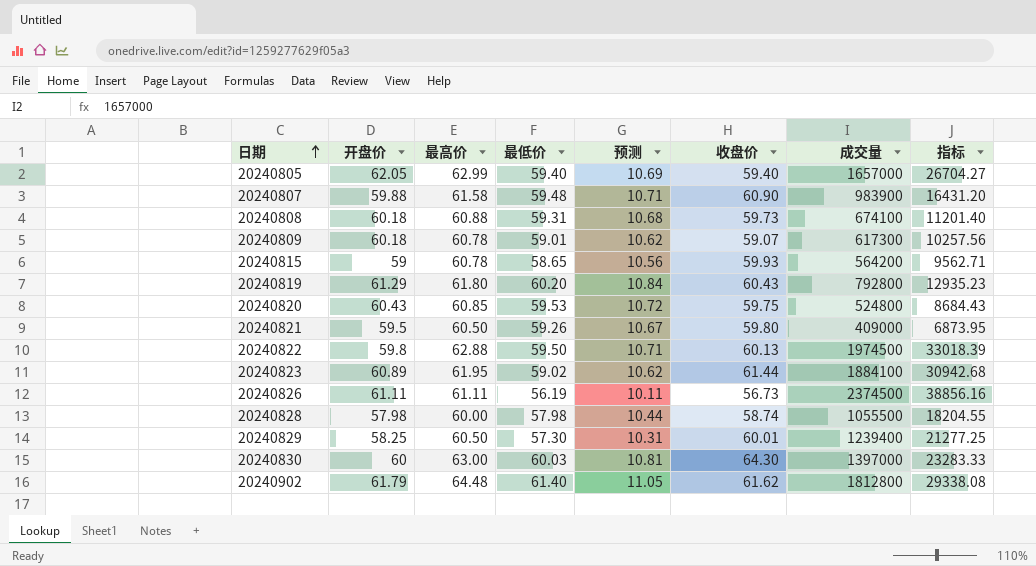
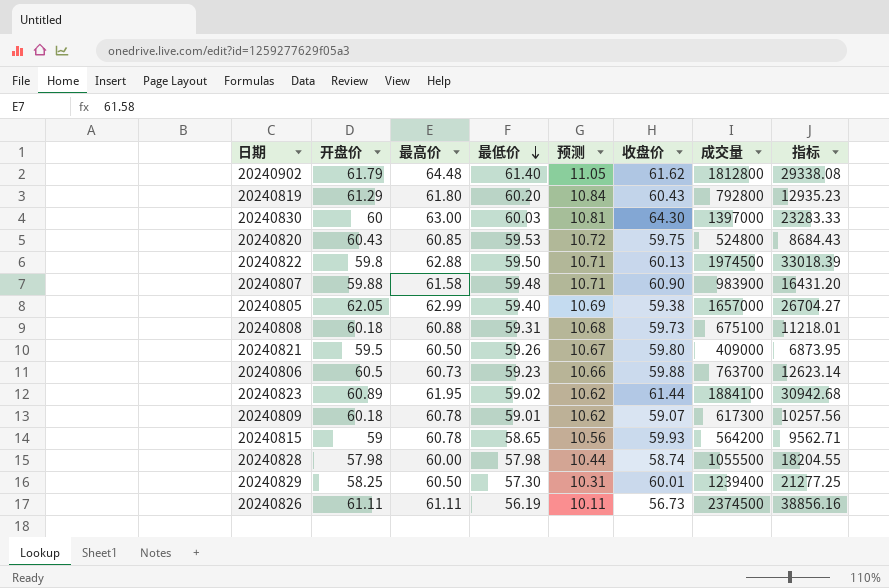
row order: 日期 ascending -> 最低价 descending
20240805 | 收盘价: 59.40 -> 59.38
20240808 | 成交量: 674100 -> 675100
20240808 | 指标: 11201.40 -> 11218.01
row 20240806: none -> 60.5 | 60.73 | 59.23 | 10.66 | 59.88 | 763700 | 12623.14

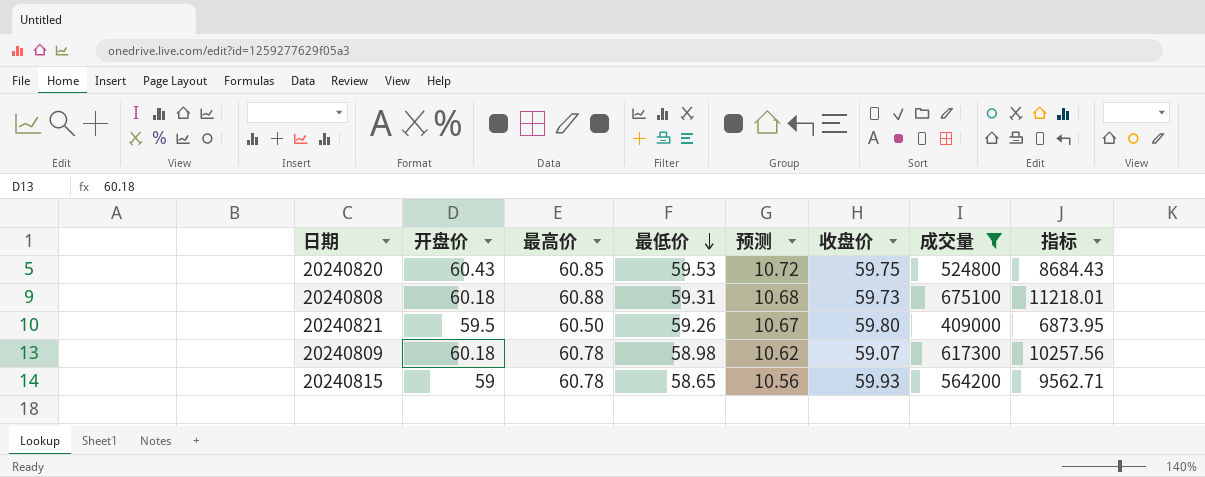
filter: none -> 成交量 <= 675100
20240809 | 最低价: 59.01 -> 58.98

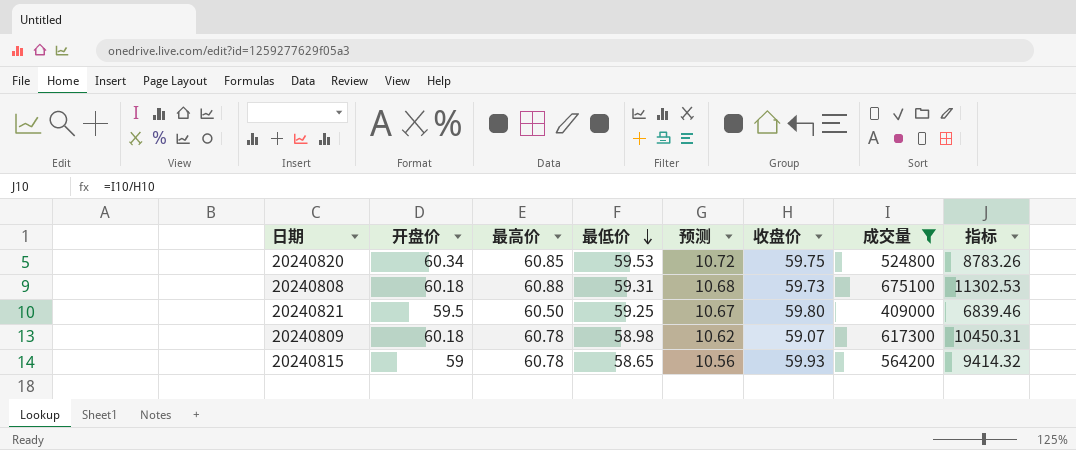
column 指标 | formula: [成交量] / [开盘价] -> [成交量] / [收盘价]
20240820 | 开盘价: 60.43 -> 60.34
20240821 | 最低价: 59.26 -> 59.25

